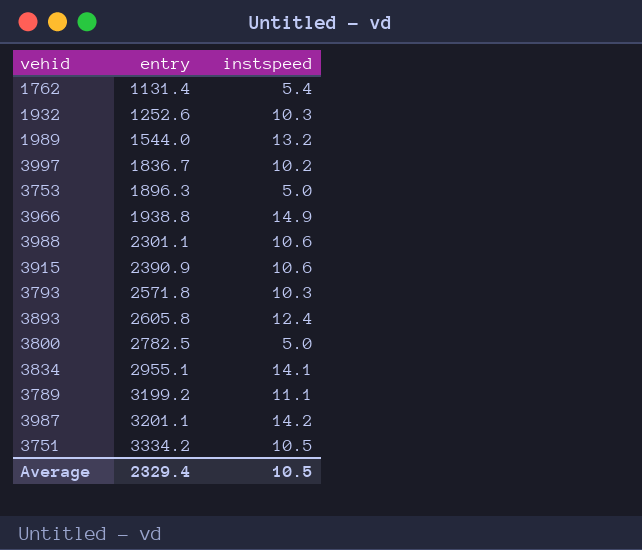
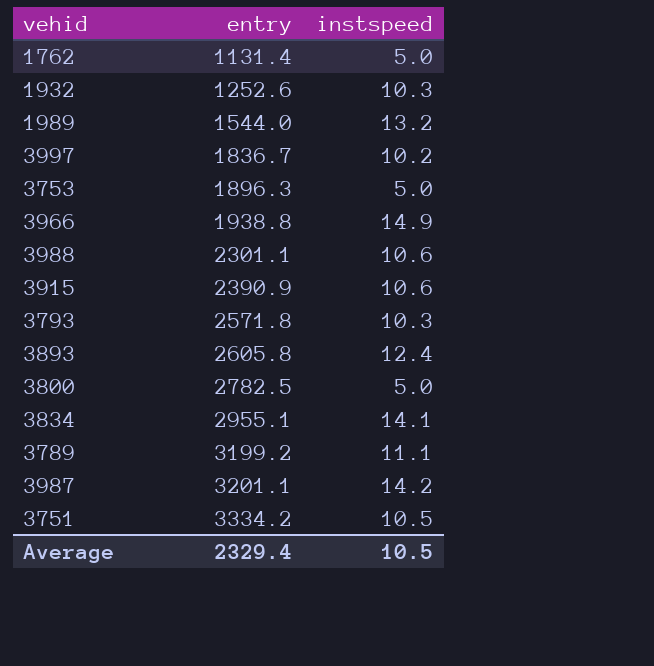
1762 | instspeed: 5.4 -> 5.0

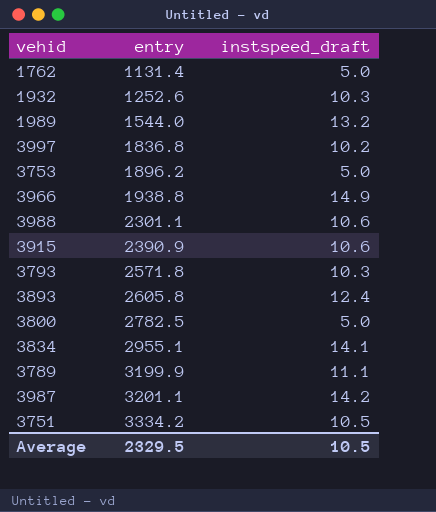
column name: instspeed -> instspeed_draft
3997 | entry: 1836.7 -> 1836.8
3753 | entry: 1896.3 -> 1896.2
3789 | entry: 3199.2 -> 3199.9
Average | entry: 2329.4 -> 2329.5

